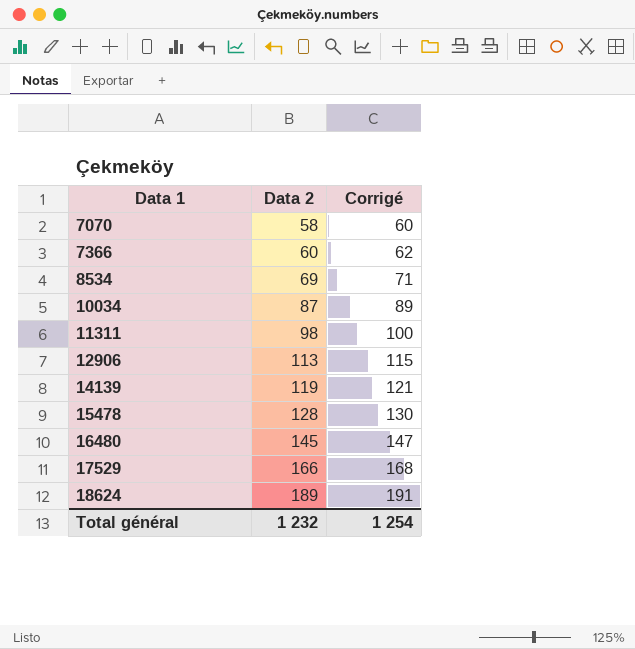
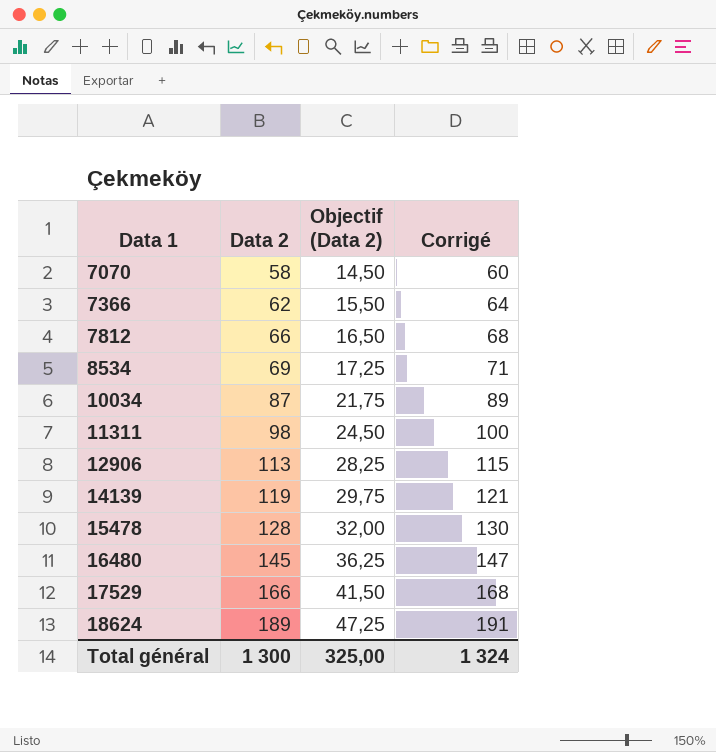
column Objectif (Data 2) | formula: none -> [Data 2] * 0,25
7366 | Data 2: 60 -> 62
7366 | Corrigé: 62 -> 64
row 7812: none -> 66 | 16,50 | 68
Total général | Data 2: 1 232 -> 1 300
Total général | Corrigé: 1 254 -> 1 324

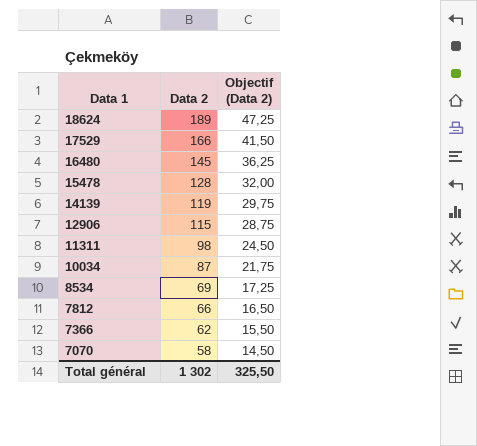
row order: Data 1 ascending -> Data 1 descending
column Corrigé | formula: [Data 2] + 2 -> none
12906 | Data 2: 113 -> 115
12906 | Objectif (Data 2): 28,25 -> 28,75
Total général | Data 2: 1 300 -> 1 302
Total général | Objectif (Data 2): 325,00 -> 325,50

